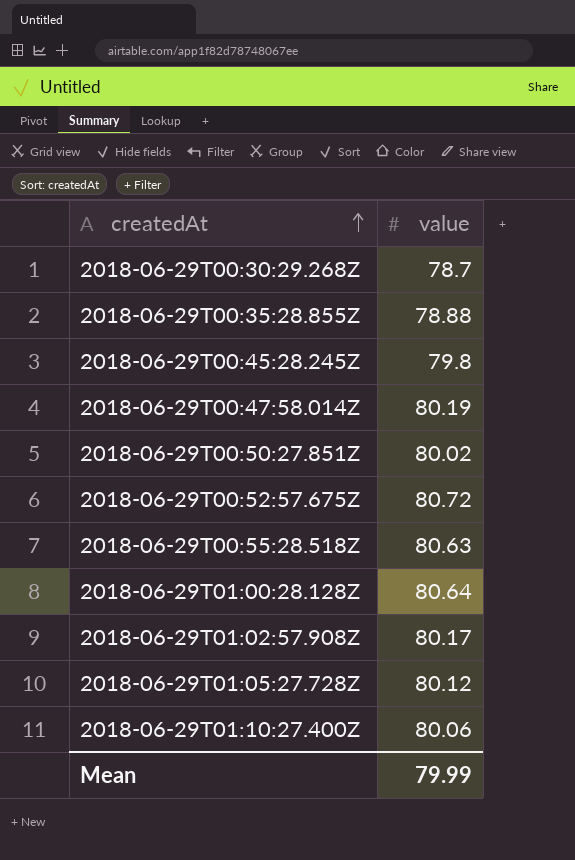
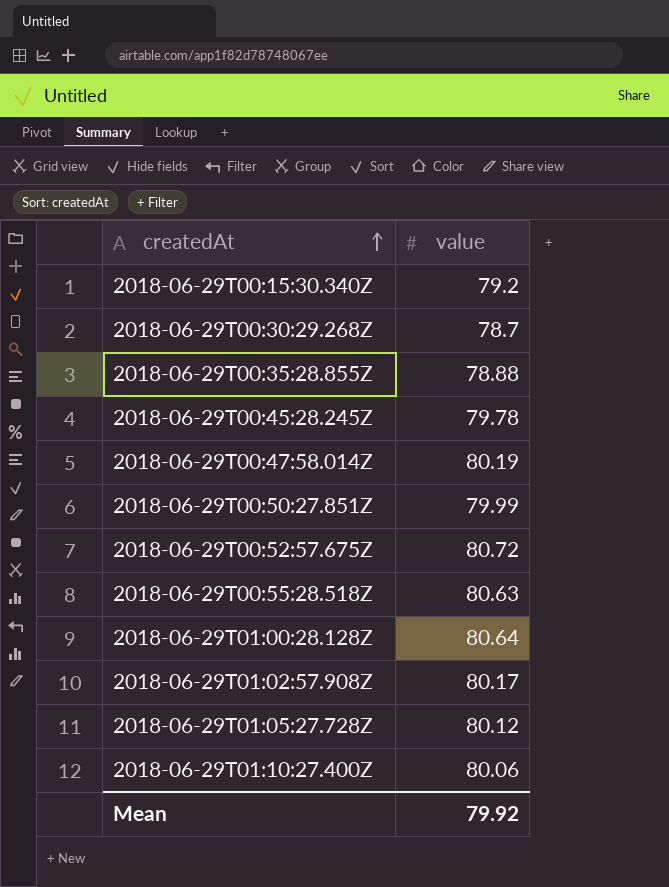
row 2018-06-29T00:15:30.340Z: none -> 79.2
2018-06-29T00:45:28.245Z | value: 79.8 -> 79.78
2018-06-29T00:50:27.851Z | value: 80.02 -> 79.99
Mean | value: 79.99 -> 79.92

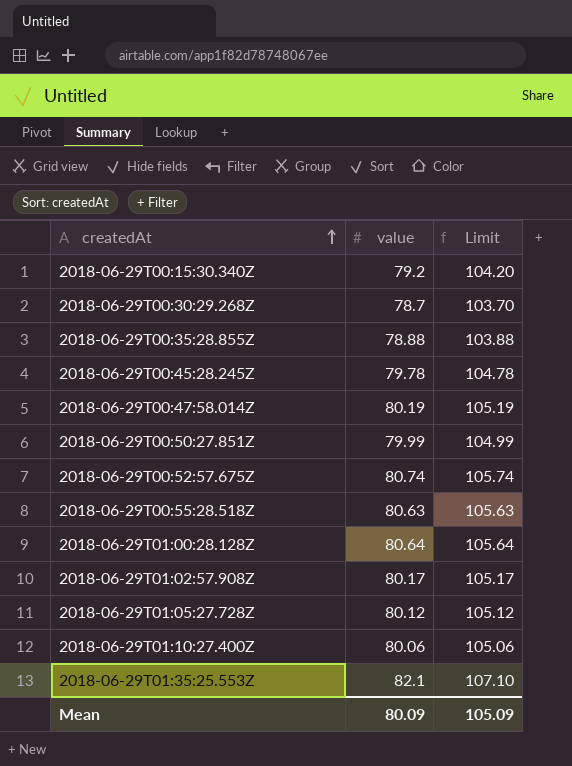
column Limit | formula: none -> [value] + 25
2018-06-29T00:52:57.675Z | value: 80.72 -> 80.74
row 2018-06-29T01:35:25.553Z: none -> 82.1 | 107.10
Mean | value: 79.92 -> 80.09

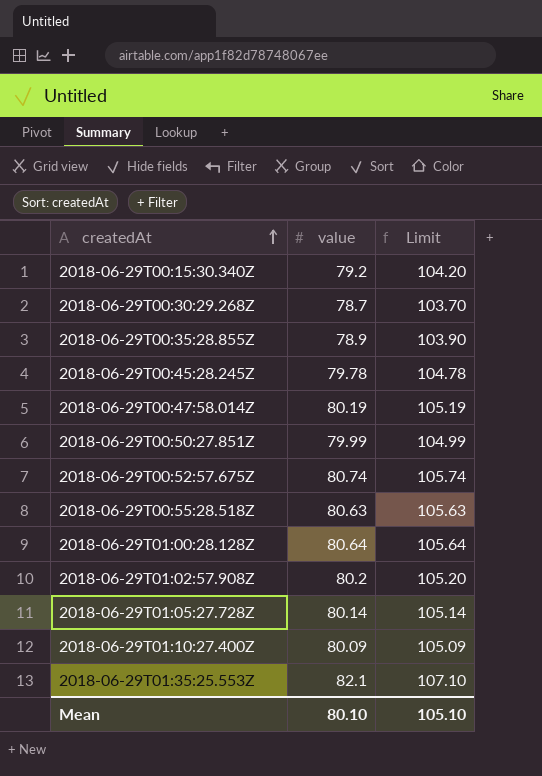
2018-06-29T00:35:28.855Z | value: 78.88 -> 78.9
2018-06-29T00:35:28.855Z | Limit: 103.88 -> 103.90
2018-06-29T01:02:57.908Z | value: 80.17 -> 80.2
2018-06-29T01:02:57.908Z | Limit: 105.17 -> 105.20
2018-06-29T01:05:27.728Z | value: 80.12 -> 80.14
2018-06-29T01:05:27.728Z | Limit: 105.12 -> 105.14
2018-06-29T01:10:27.400Z | value: 80.06 -> 80.09
2018-06-29T01:10:27.400Z | Limit: 105.06 -> 105.09
Mean | value: 80.09 -> 80.10
Mean | Limit: 105.09 -> 105.10

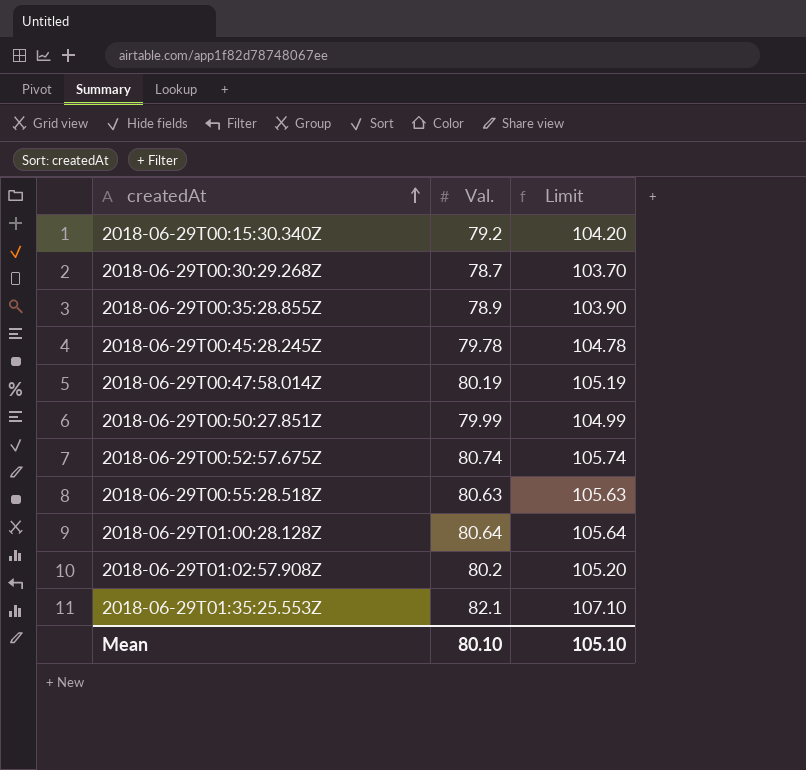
column name: value -> Val.
row 2018-06-29T01:05:27.728Z: 80.14 | 105.14 -> none
row 2018-06-29T01:10:27.400Z: 80.09 | 105.09 -> none

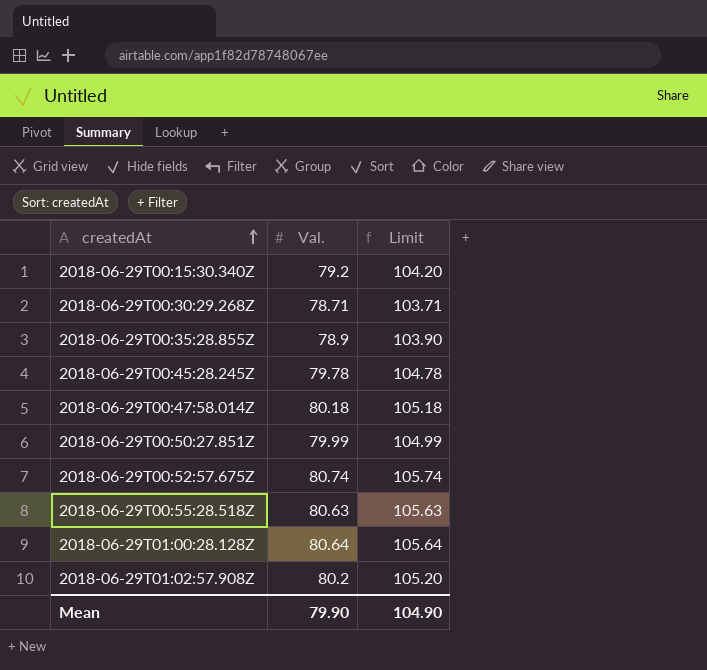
row 2018-06-29T01:35:25.553Z: 82.1 | 107.10 -> none
2018-06-29T00:30:29.268Z | Val.: 78.7 -> 78.71
2018-06-29T00:30:29.268Z | Limit: 103.70 -> 103.71
2018-06-29T00:47:58.014Z | Val.: 80.19 -> 80.18
2018-06-29T00:47:58.014Z | Limit: 105.19 -> 105.18
Mean | Val.: 80.10 -> 79.90
Mean | Limit: 105.10 -> 104.90

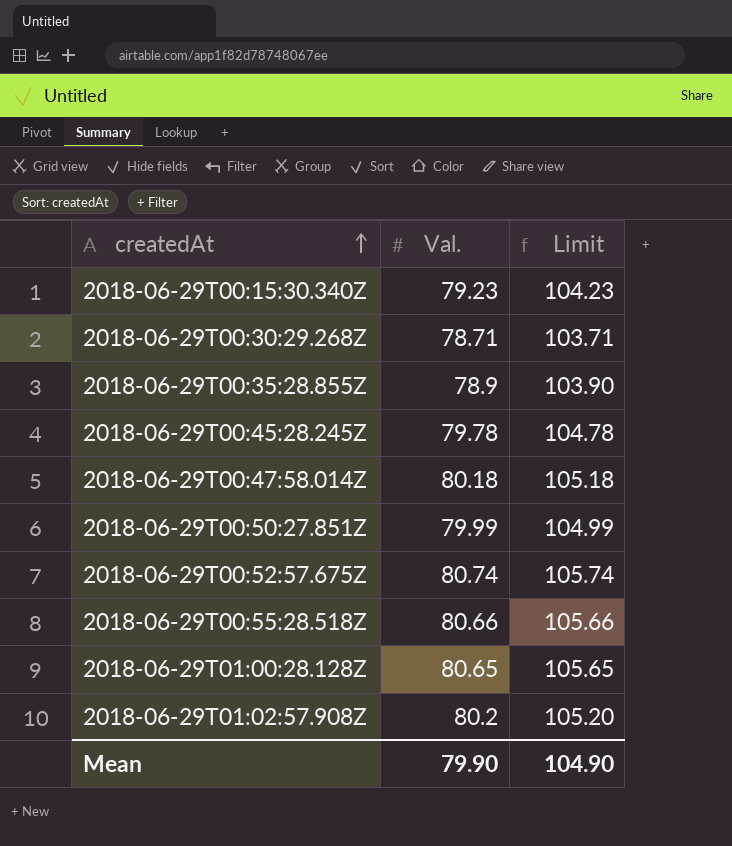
2018-06-29T00:15:30.340Z | Val.: 79.2 -> 79.23
2018-06-29T00:15:30.340Z | Limit: 104.20 -> 104.23
2018-06-29T00:55:28.518Z | Val.: 80.63 -> 80.66
2018-06-29T00:55:28.518Z | Limit: 105.63 -> 105.66
2018-06-29T01:00:28.128Z | Val.: 80.64 -> 80.65
2018-06-29T01:00:28.128Z | Limit: 105.64 -> 105.65

